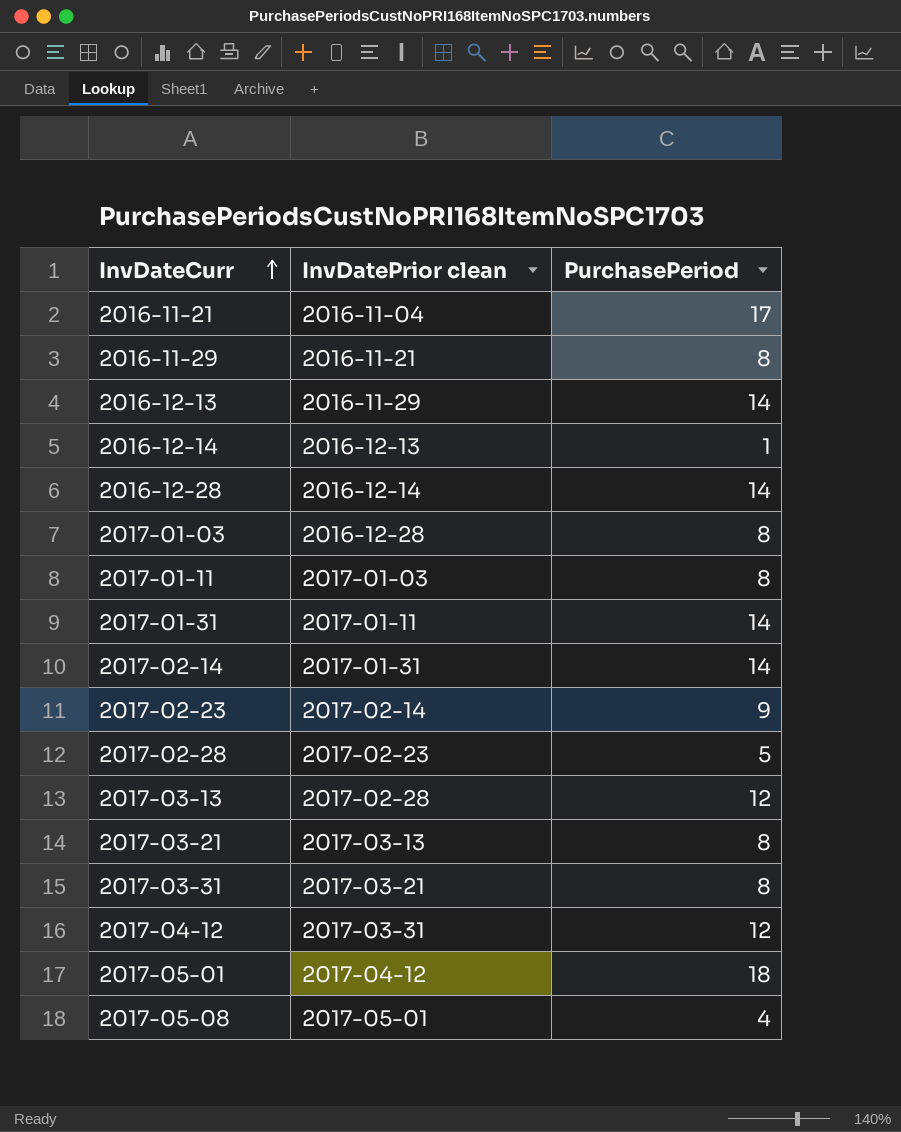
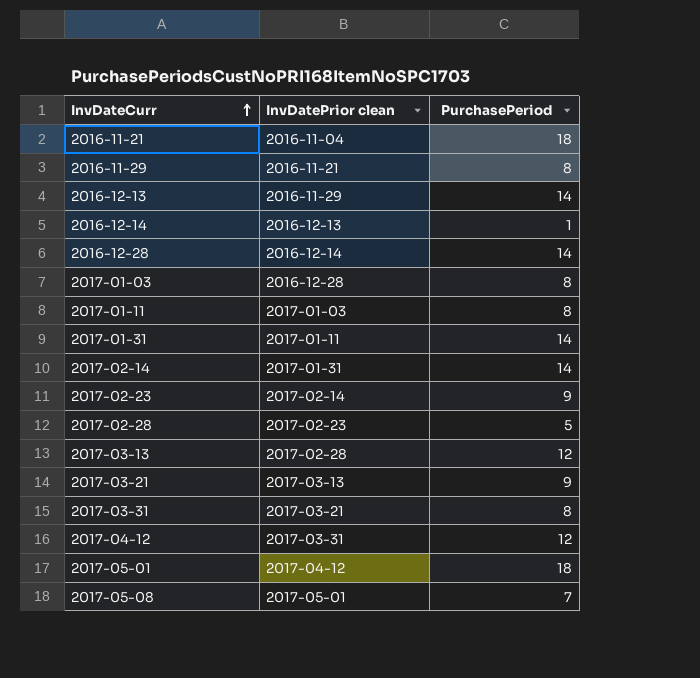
2016-11-21 | PurchasePeriod: 17 -> 18
2017-03-21 | PurchasePeriod: 8 -> 9
2017-05-08 | PurchasePeriod: 4 -> 7

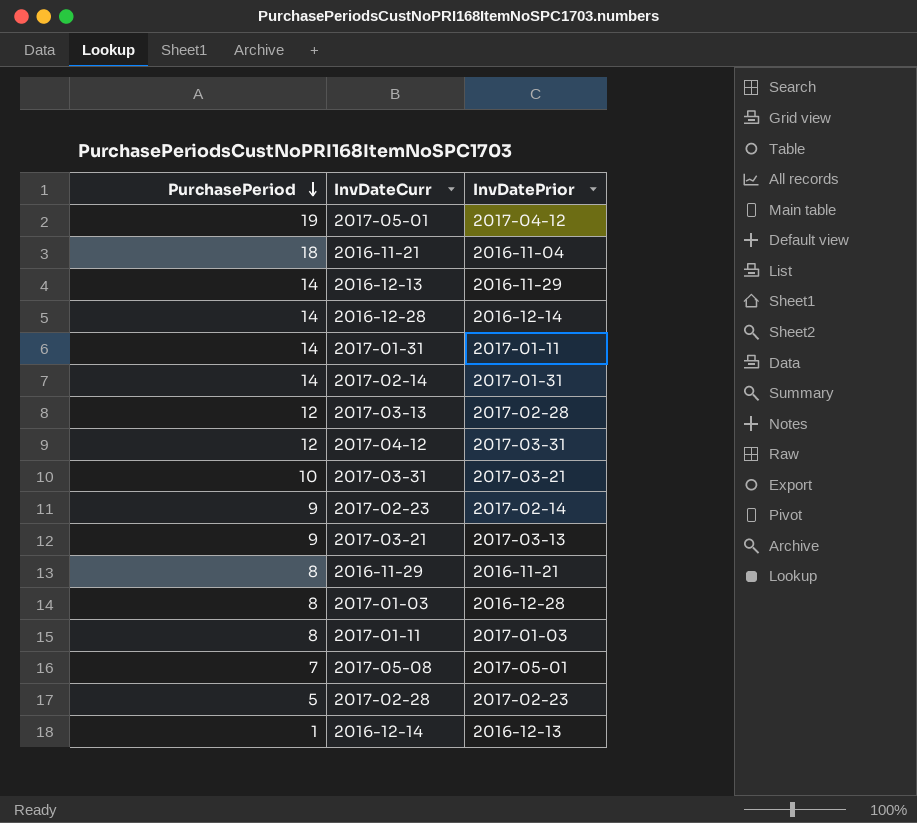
row order: InvDateCurr ascending -> PurchasePeriod descending
column PurchasePeriod | position: 3 -> 1
column name: InvDatePrior clean -> InvDatePrior
2017-05-01 | PurchasePeriod: 18 -> 19
2017-03-31 | PurchasePeriod: 8 -> 10

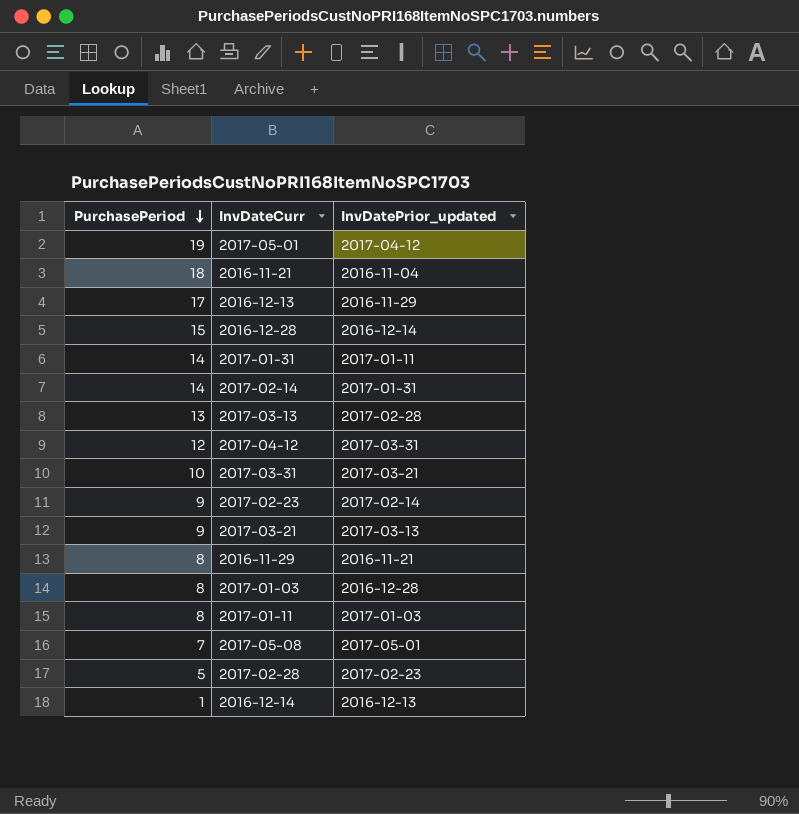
column name: InvDatePrior -> InvDatePrior_updated
2016-12-13 | PurchasePeriod: 14 -> 17
2016-12-28 | PurchasePeriod: 14 -> 15
2017-03-13 | PurchasePeriod: 12 -> 13

